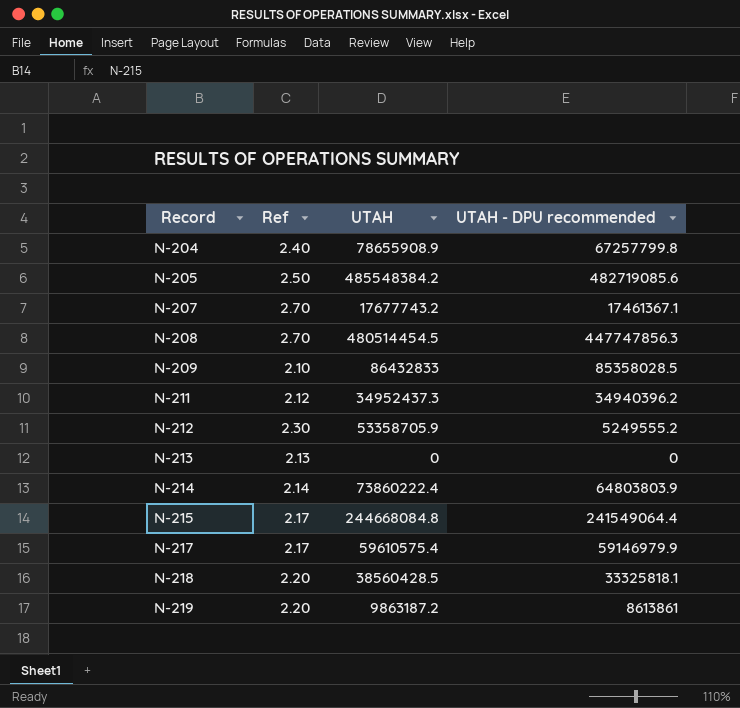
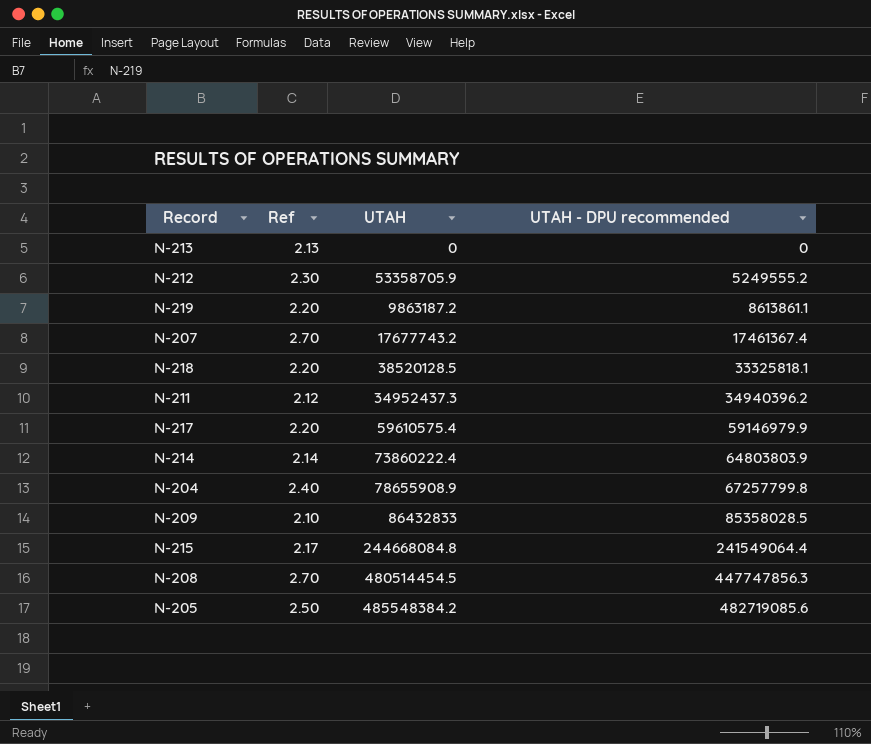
row order: Record ascending -> UTAH - DPU recommended ascending
N-219 | UTAH - DPU recommended: 8613861 -> 8613861.1
N-207 | UTAH - DPU recommended: 17461367.1 -> 17461367.4
N-218 | UTAH: 38560428.5 -> 38520128.5
N-217 | Ref: 2.17 -> 2.20

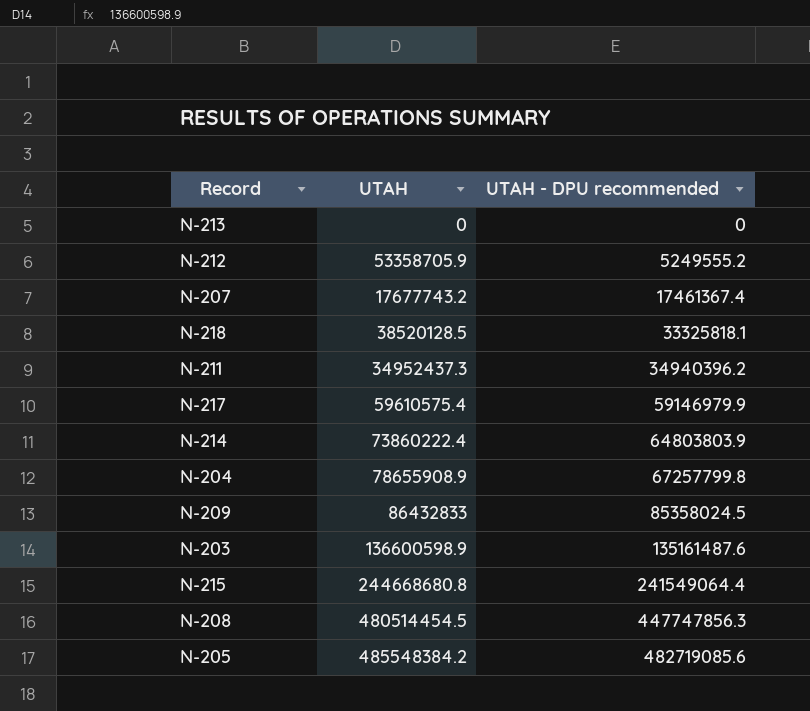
column Ref | position: 2 -> none
row N-219: 2.20 | 9863187.2 | 8613861.1 -> none
N-209 | UTAH - DPU recommended: 85358028.5 -> 85358024.5
row N-203: none -> 136600598.9 | 135161487.6
N-215 | UTAH: 244668084.8 -> 244668680.8

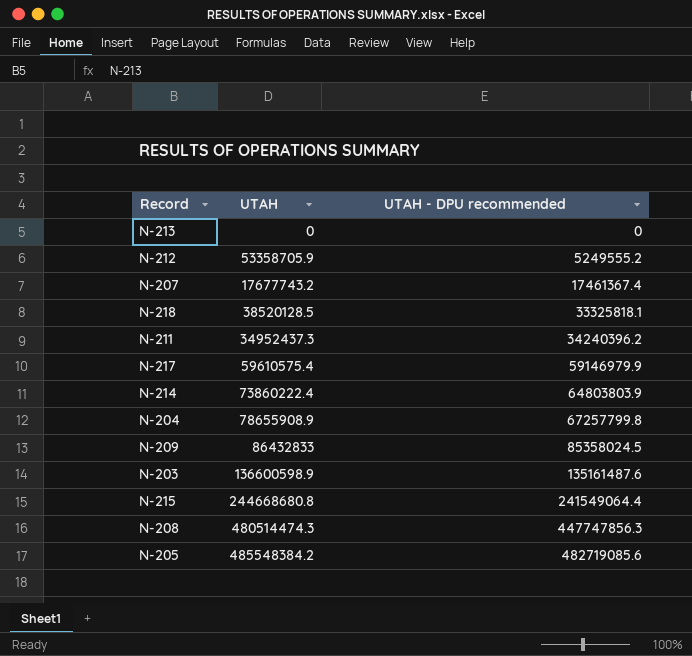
N-211 | UTAH - DPU recommended: 34940396.2 -> 34240396.2
N-208 | UTAH: 480514454.5 -> 480514474.3

